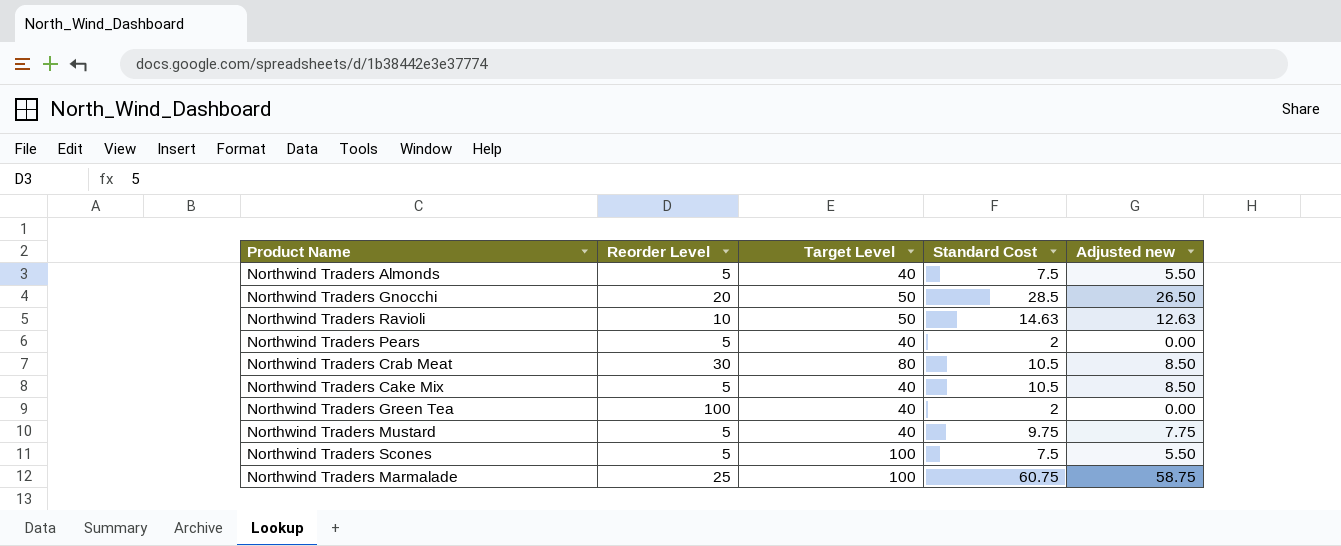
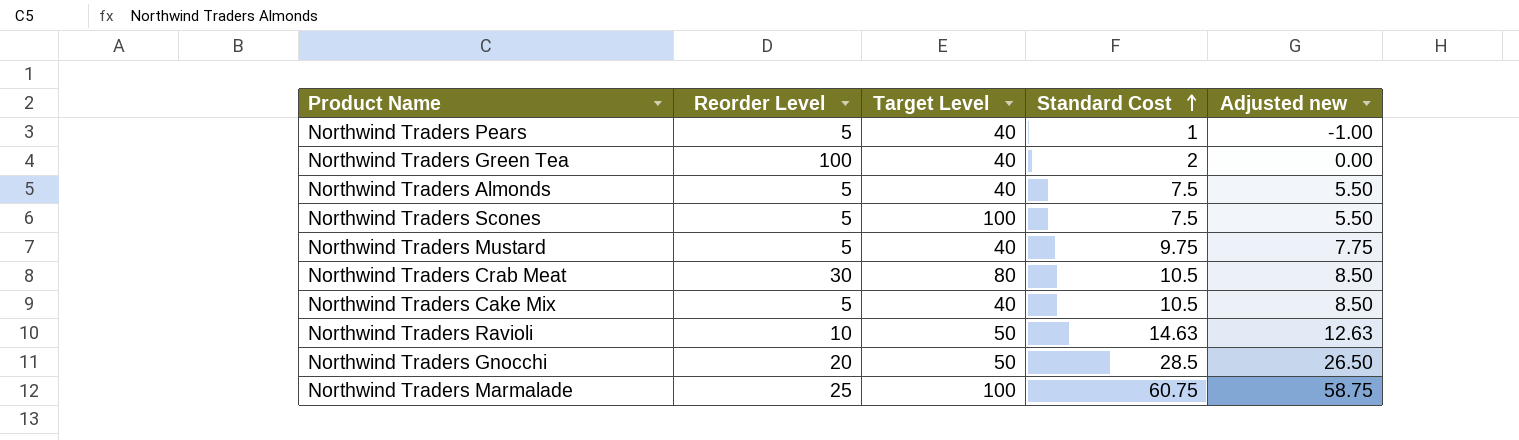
row order: none -> Standard Cost ascending
Northwind Traders Pears | Standard Cost: 2 -> 1
Northwind Traders Pears | Adjusted new: 0.00 -> -1.00

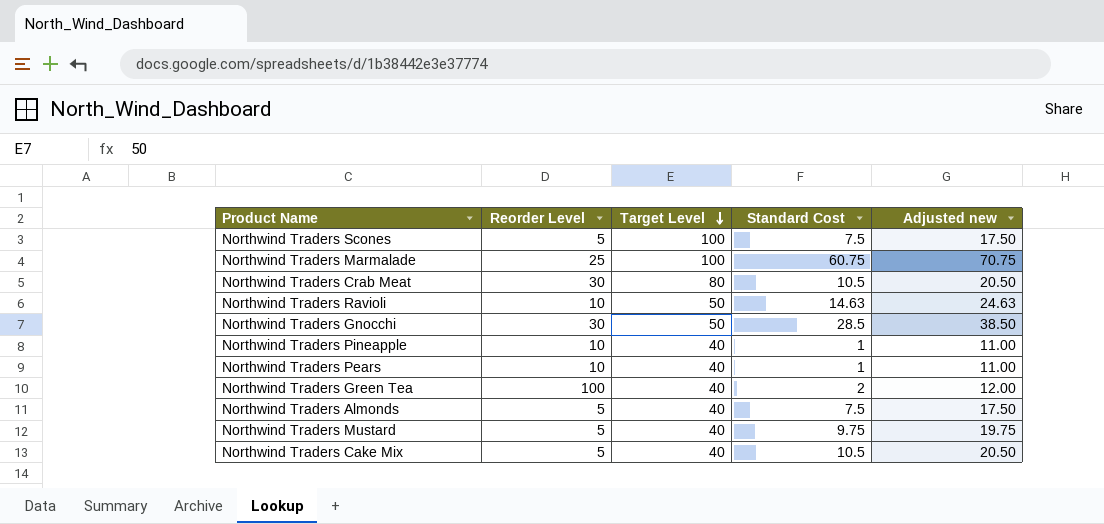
row order: Standard Cost ascending -> Target Level descending
column Adjusted new | formula: [Standard Cost] - 2 -> [Standard Cost] + 10
Northwind Traders Gnocchi | Reorder Level: 20 -> 30
row Northwind Traders Pineapple: none -> 10 | 40 | 1 | 11.00
Northwind Traders Pears | Reorder Level: 5 -> 10

